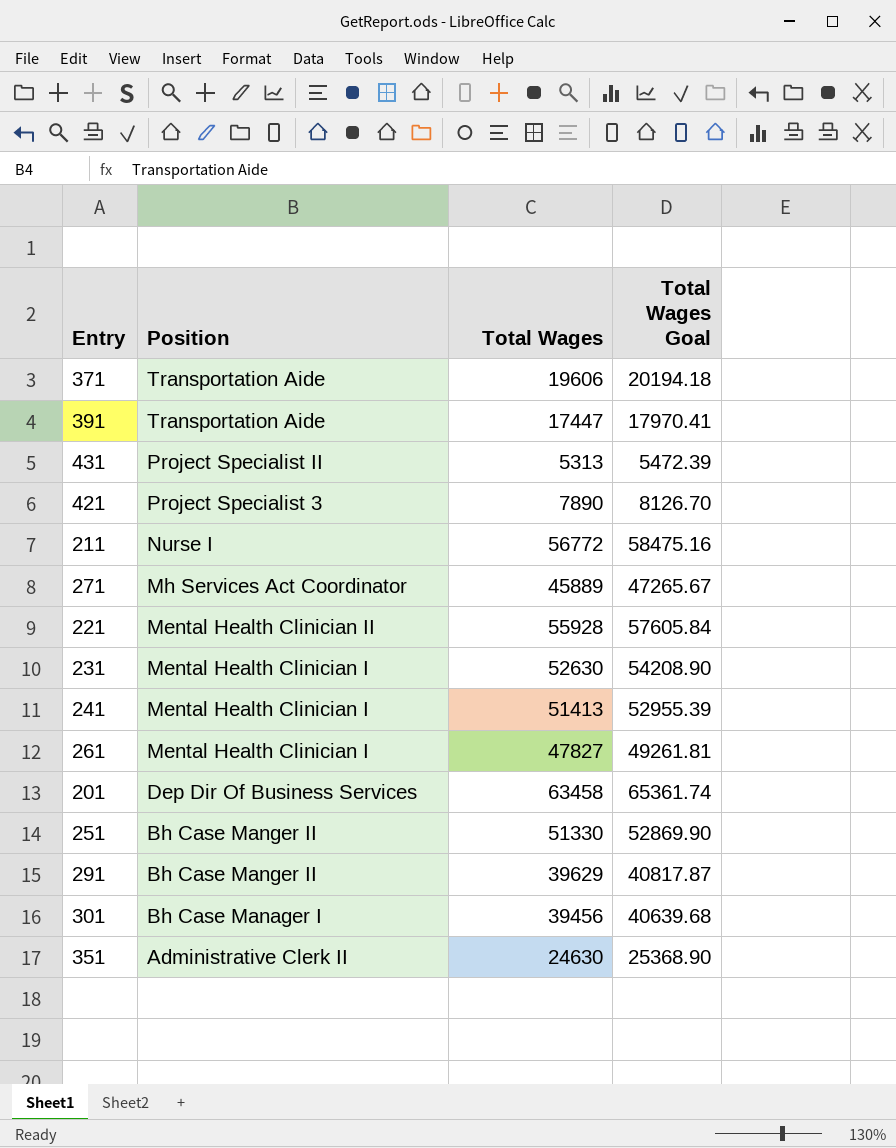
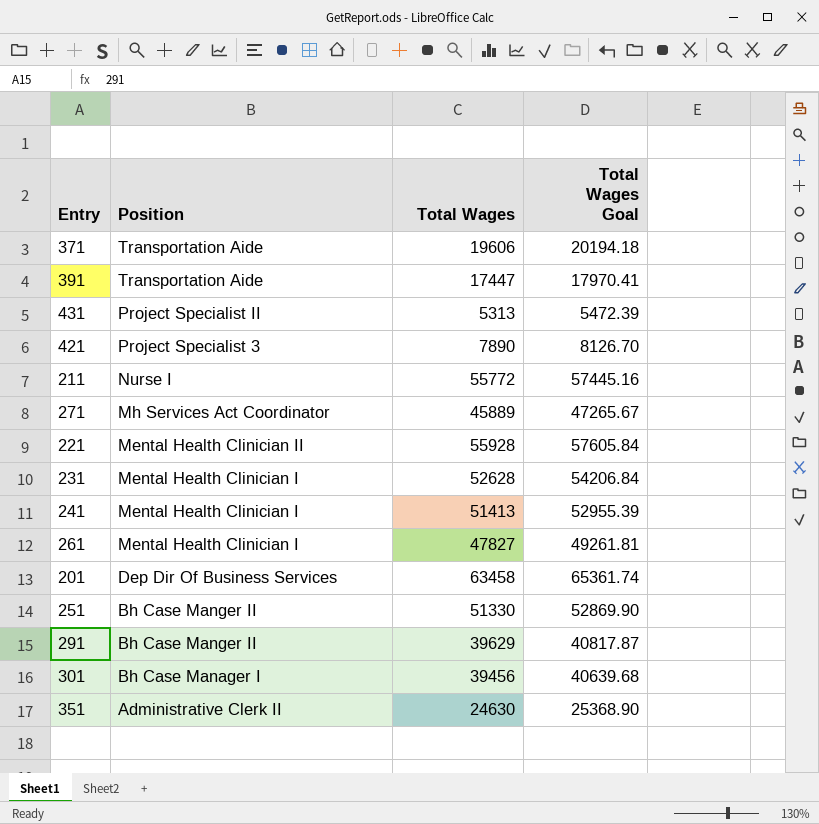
211 | Total Wages: 56772 -> 55772
211 | Total Wages Goal: 58475.16 -> 57445.16
231 | Total Wages: 52630 -> 52628
231 | Total Wages Goal: 54208.90 -> 54206.84

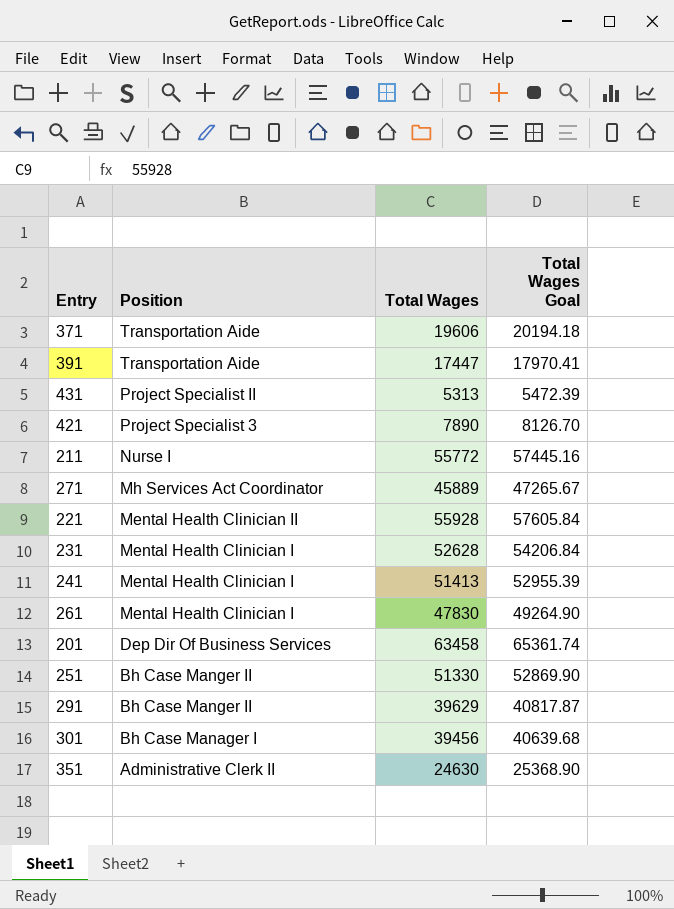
261 | Total Wages: 47827 -> 47830
261 | Total Wages Goal: 49261.81 -> 49264.90

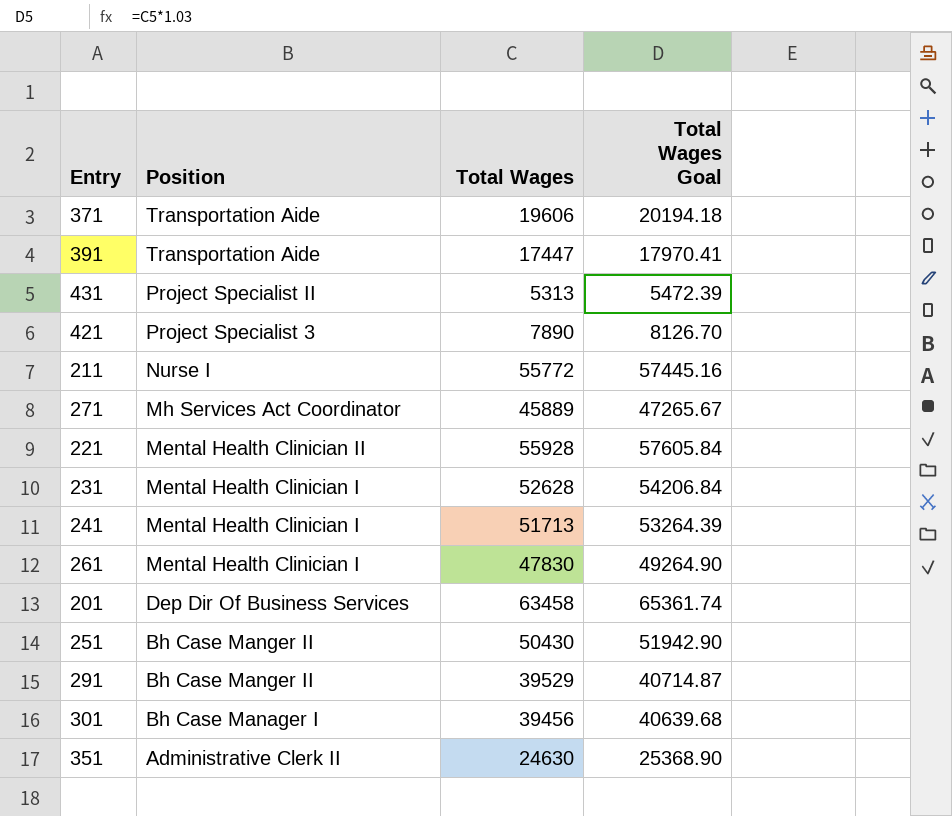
241 | Total Wages: 51413 -> 51713
241 | Total Wages Goal: 52955.39 -> 53264.39
251 | Total Wages: 51330 -> 50430
251 | Total Wages Goal: 52869.90 -> 51942.90
291 | Total Wages: 39629 -> 39529
291 | Total Wages Goal: 40817.87 -> 40714.87

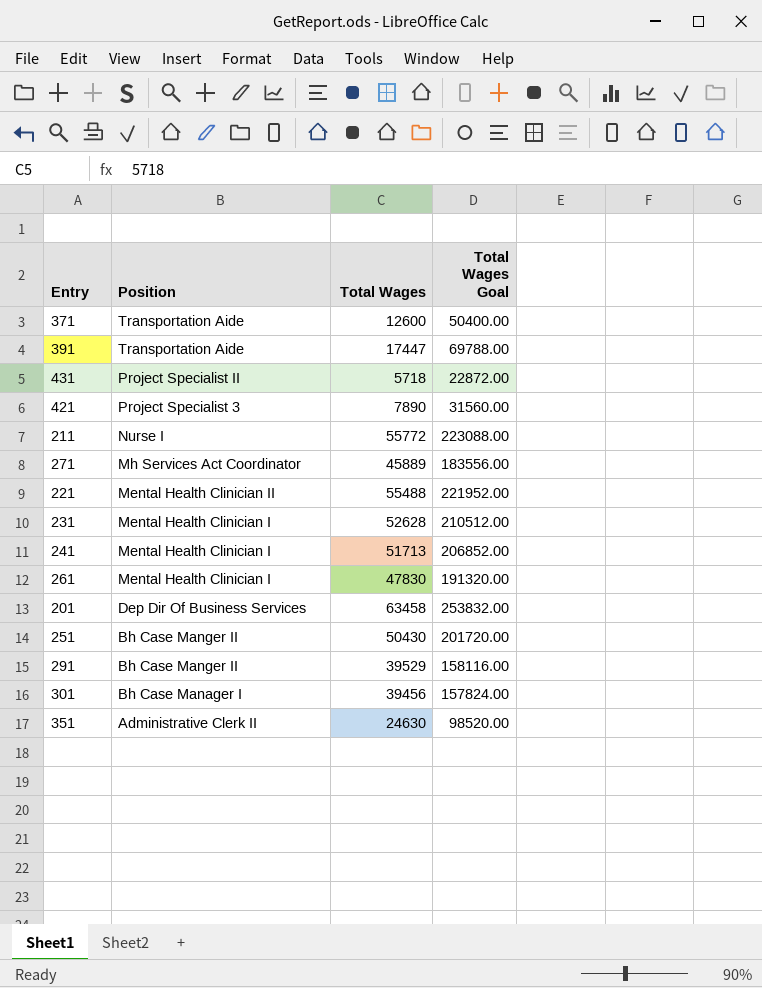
column Total Wages Goal | formula: [Total Wages] * 1.03 -> [Total Wages] * 4
371 | Total Wages: 19606 -> 12600
431 | Total Wages: 5313 -> 5718
221 | Total Wages: 55928 -> 55488

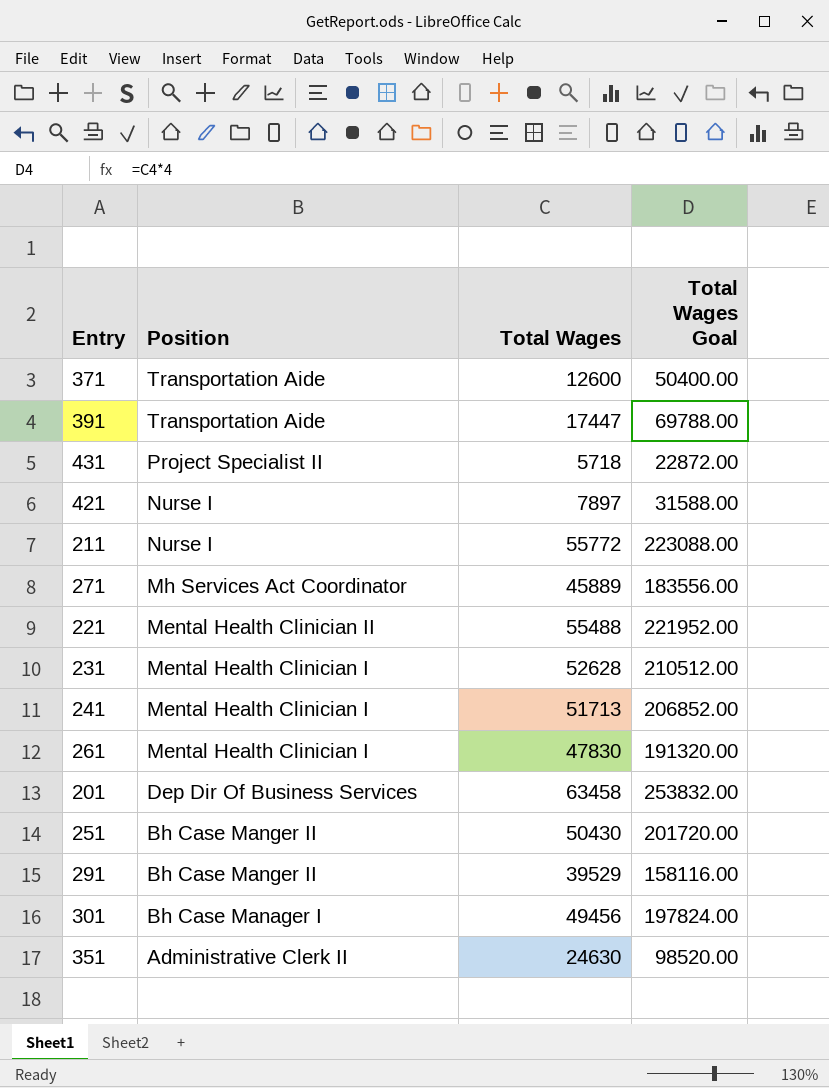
421 | Position: Project Specialist 3 -> Nurse I
421 | Total Wages: 7890 -> 7897
421 | Total Wages Goal: 31560.00 -> 31588.00
301 | Total Wages: 39456 -> 49456
301 | Total Wages Goal: 157824.00 -> 197824.00

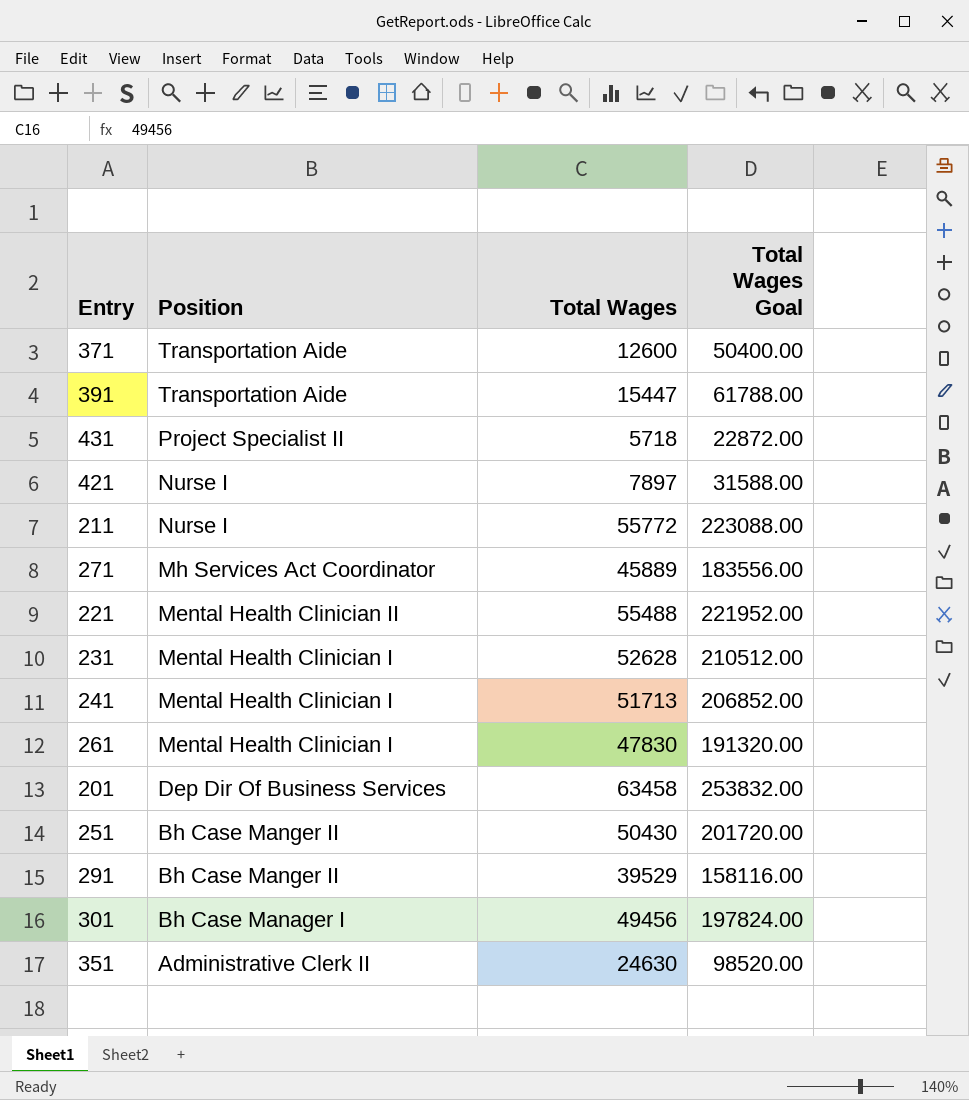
391 | Total Wages: 17447 -> 15447
391 | Total Wages Goal: 69788.00 -> 61788.00

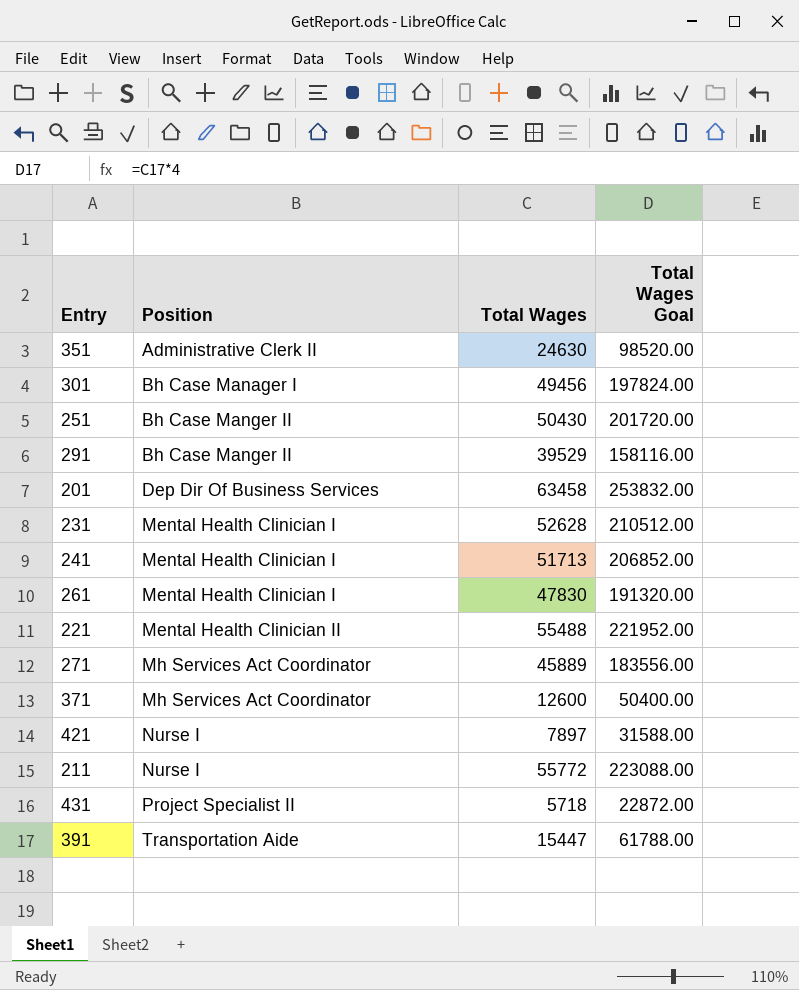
row order: Position descending -> Position ascending
371 | Position: Transportation Aide -> Mh Services Act Coordinator

